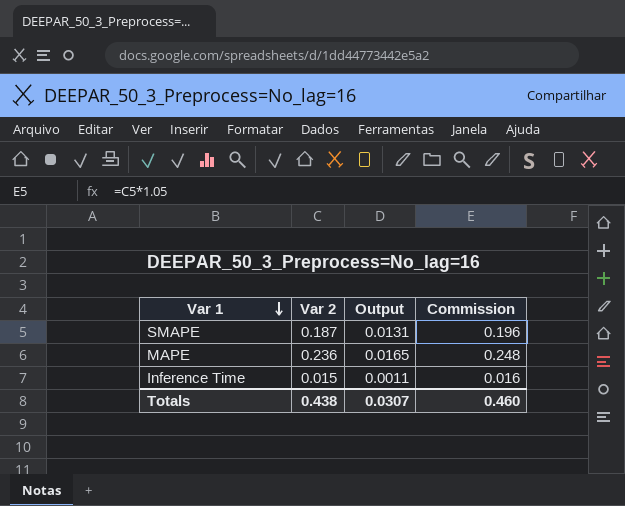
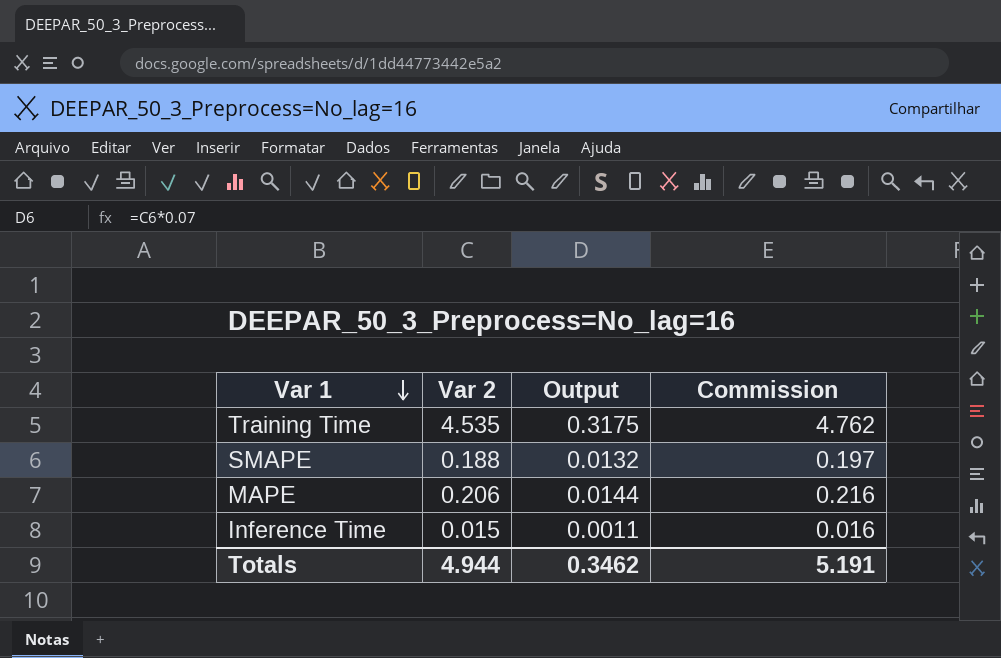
row Training Time: none -> 4.535 | 0.3175 | 4.762
SMAPE | Var 2: 0.187 -> 0.188
SMAPE | Output: 0.0131 -> 0.0132
SMAPE | Commission: 0.196 -> 0.197
MAPE | Var 2: 0.236 -> 0.206
MAPE | Output: 0.0165 -> 0.0144
MAPE | Commission: 0.248 -> 0.216
Totals | Var 2: 0.438 -> 4.944
Totals | Output: 0.0307 -> 0.3462
Totals | Commission: 0.460 -> 5.191

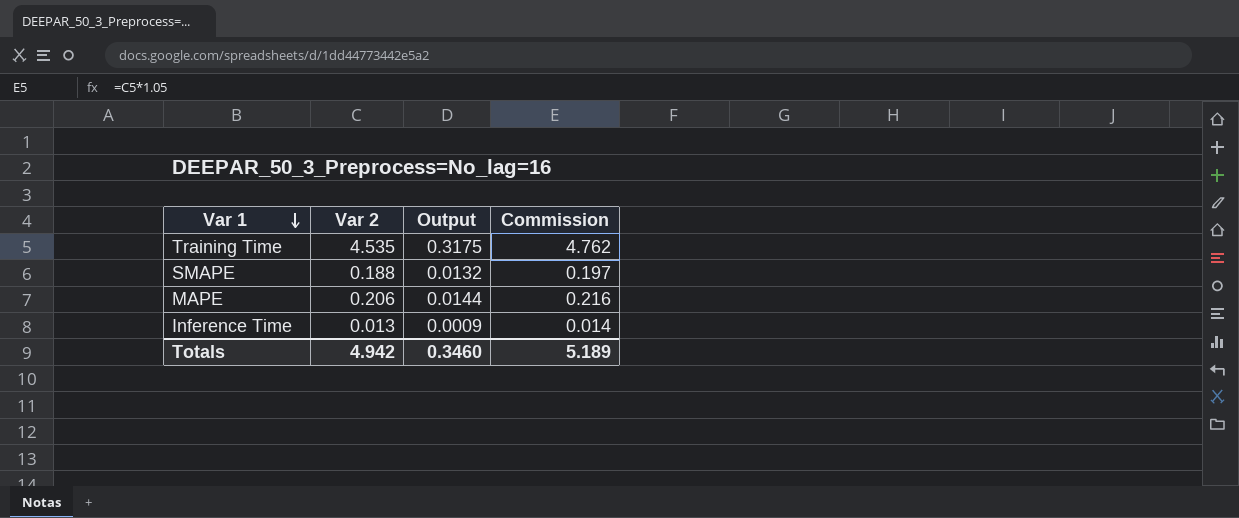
Inference Time | Var 2: 0.015 -> 0.013
Inference Time | Output: 0.0011 -> 0.0009
Inference Time | Commission: 0.016 -> 0.014
Totals | Var 2: 4.944 -> 4.942
Totals | Output: 0.3462 -> 0.3460
Totals | Commission: 5.191 -> 5.189

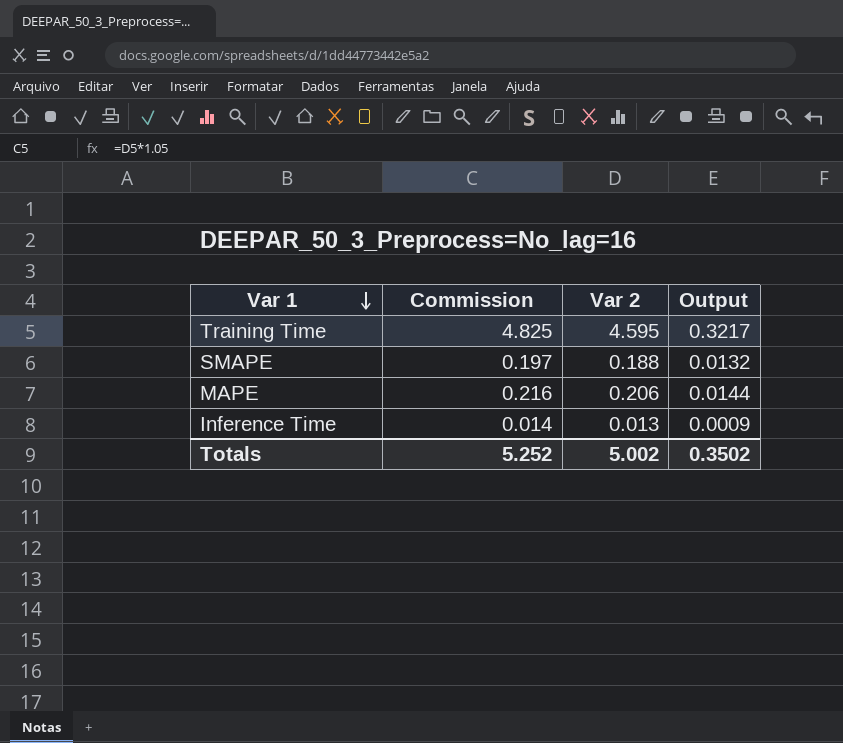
column Commission | position: 4 -> 2
Training Time | Commission: 4.762 -> 4.825
Training Time | Var 2: 4.535 -> 4.595
Training Time | Output: 0.3175 -> 0.3217
Totals | Commission: 5.189 -> 5.252
Totals | Var 2: 4.942 -> 5.002
Totals | Output: 0.3460 -> 0.3502

